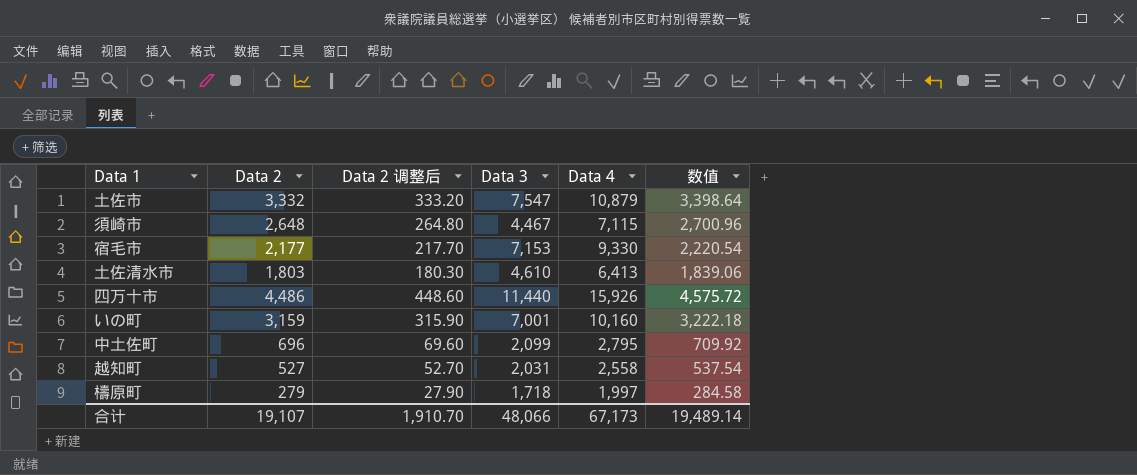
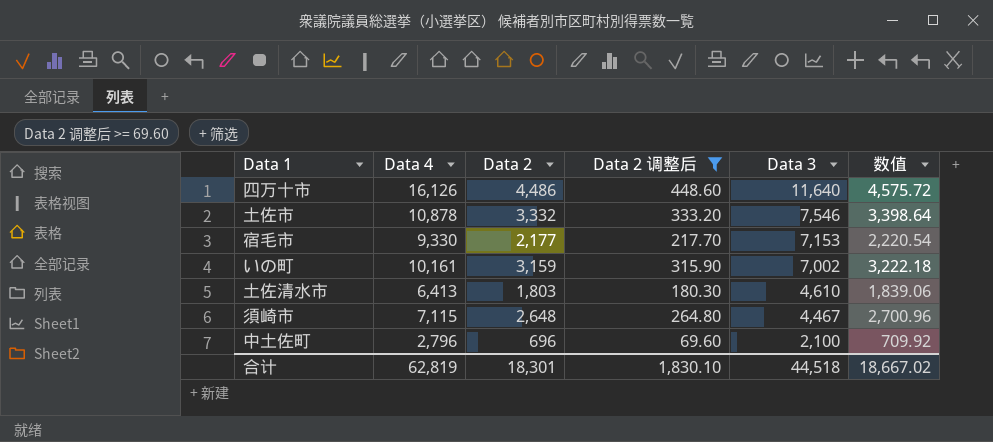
filter: none -> Data 2 调整后 >= 69.60
row order: none -> Data 3 descending
column Data 4 | position: 5 -> 2
四万十市 | Data 4: 15,926 -> 16,126
四万十市 | Data 3: 11,440 -> 11,640
土佐市 | Data 4: 10,879 -> 10,878
土佐市 | Data 3: 7,547 -> 7,546
いの町 | Data 4: 10,160 -> 10,161
いの町 | Data 3: 7,001 -> 7,002
中土佐町 | Data 4: 2,795 -> 2,796
中土佐町 | Data 3: 2,099 -> 2,100
合计 | Data 4: 67,173 -> 62,819
合计 | Data 2: 19,107 -> 18,301
合计 | Data 2 调整后: 1,910.70 -> 1,830.10
合计 | Data 3: 48,066 -> 44,518
合计 | 数值: 19,489.14 -> 18,667.02

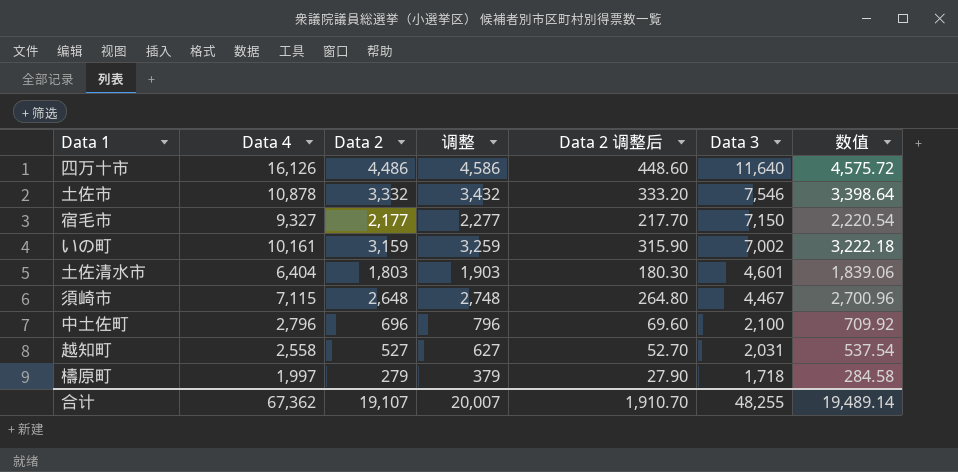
filter: Data 2 调整后 >= 69.60 -> none
column 调整 | formula: none -> [Data 2] + 100
宿毛市 | Data 4: 9,330 -> 9,327
宿毛市 | Data 3: 7,153 -> 7,150
土佐清水市 | Data 4: 6,413 -> 6,404
土佐清水市 | Data 3: 4,610 -> 4,601
合计 | Data 4: 62,819 -> 67,362
合计 | Data 2: 18,301 -> 19,107
合计 | Data 2 调整后: 1,830.10 -> 1,910.70
合计 | Data 3: 44,518 -> 48,255
合计 | 数值: 18,667.02 -> 19,489.14

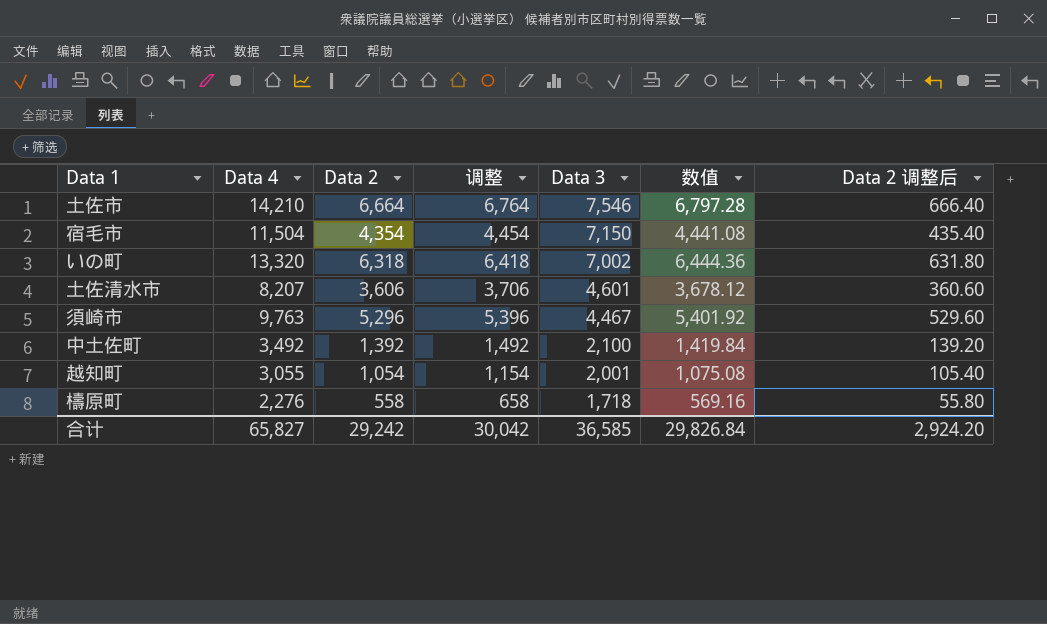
column Data 2 调整后 | position: 5 -> 7
row 四万十市: 16,126 | 4,486 | 4,586 | 448.60 | 11,640 | 4,575.72 -> none
土佐市 | Data 4: 10,878 -> 14,210
土佐市 | Data 2: 3,332 -> 6,664
土佐市 | 调整: 3,432 -> 6,764
土佐市 | 数值: 3,398.64 -> 6,797.28
土佐市 | Data 2 调整后: 333.20 -> 666.40
宿毛市 | Data 4: 9,327 -> 11,504
宿毛市 | Data 2: 2,177 -> 4,354
宿毛市 | 调整: 2,277 -> 4,454
宿毛市 | 数值: 2,220.54 -> 4,441.08
宿毛市 | Data 2 调整后: 217.70 -> 435.40
いの町 | Data 4: 10,161 -> 13,320
いの町 | Data 2: 3,159 -> 6,318
いの町 | 调整: 3,259 -> 6,418
いの町 | 数值: 3,222.18 -> 6,444.36
いの町 | Data 2 调整后: 315.90 -> 631.80
土佐清水市 | Data 4: 6,404 -> 8,207
土佐清水市 | Data 2: 1,803 -> 3,606
土佐清水市 | 调整: 1,903 -> 3,706
土佐清水市 | 数值: 1,839.06 -> 3,678.12
土佐清水市 | Data 2 调整后: 180.30 -> 360.60
須崎市 | Data 4: 7,115 -> 9,763
須崎市 | Data 2: 2,648 -> 5,296
須崎市 | 调整: 2,748 -> 5,396
須崎市 | 数值: 2,700.96 -> 5,401.92
須崎市 | Data 2 调整后: 264.80 -> 529.60
中土佐町 | Data 4: 2,796 -> 3,492
中土佐町 | Data 2: 696 -> 1,392
中土佐町 | 调整: 796 -> 1,492
中土佐町 | 数值: 709.92 -> 1,419.84
中土佐町 | Data 2 调整后: 69.60 -> 139.20
越知町 | Data 4: 2,558 -> 3,055
越知町 | Data 2: 527 -> 1,054
越知町 | 调整: 627 -> 1,154
越知町 | Data 3: 2,031 -> 2,001
越知町 | 数值: 537.54 -> 1,075.08
越知町 | Data 2 调整后: 52.70 -> 105.40
檮原町 | Data 4: 1,997 -> 2,276
檮原町 | Data 2: 279 -> 558
檮原町 | 调整: 379 -> 658
檮原町 | 数值: 284.58 -> 569.16
檮原町 | Data 2 调整后: 27.90 -> 55.80
合计 | Data 4: 67,362 -> 65,827
合计 | Data 2: 19,107 -> 29,242
合计 | 调整: 20,007 -> 30,042
合计 | Data 3: 48,255 -> 36,585
合计 | 数值: 19,489.14 -> 29,826.84
合计 | Data 2 调整后: 1,910.70 -> 2,924.20

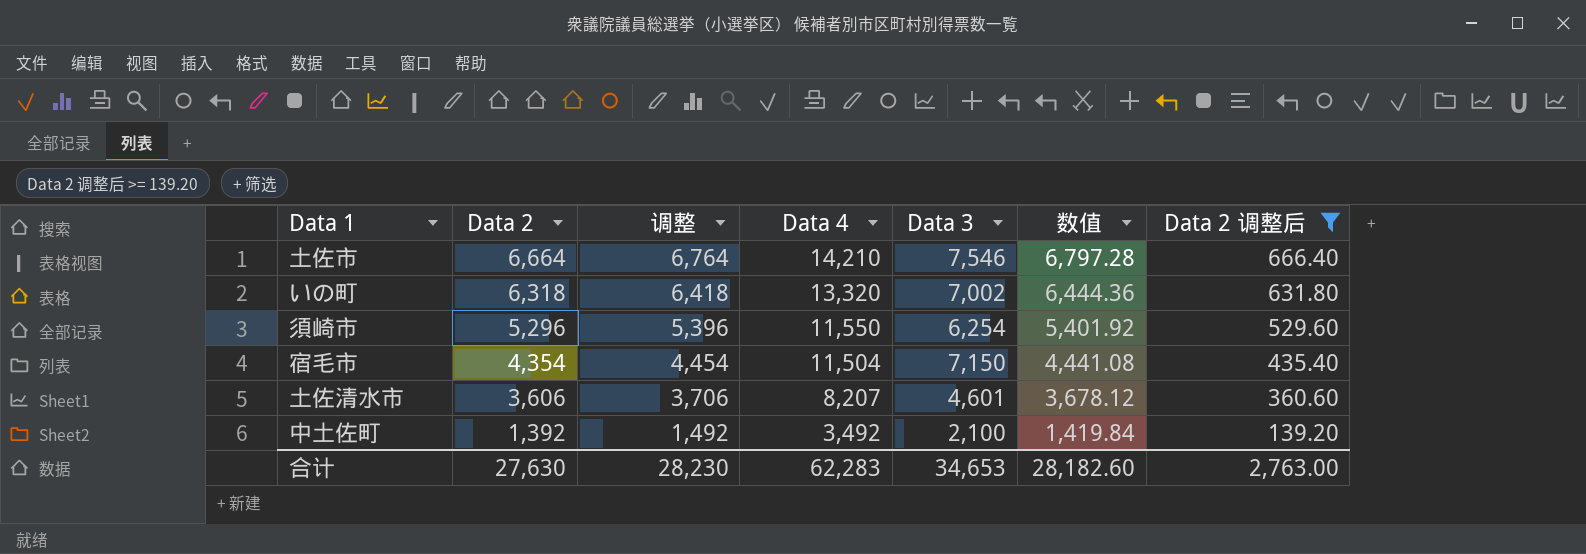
filter: none -> Data 2 调整后 >= 139.20
row order: Data 3 descending -> Data 2 descending
column Data 4 | position: 2 -> 4
須崎市 | Data 4: 9,763 -> 11,550
須崎市 | Data 3: 4,467 -> 6,254
合计 | Data 2: 29,242 -> 27,630
合计 | 调整: 30,042 -> 28,230
合计 | Data 4: 65,827 -> 62,283
合计 | Data 3: 36,585 -> 34,653
合计 | 数值: 29,826.84 -> 28,182.60
合计 | Data 2 调整后: 2,924.20 -> 2,763.00

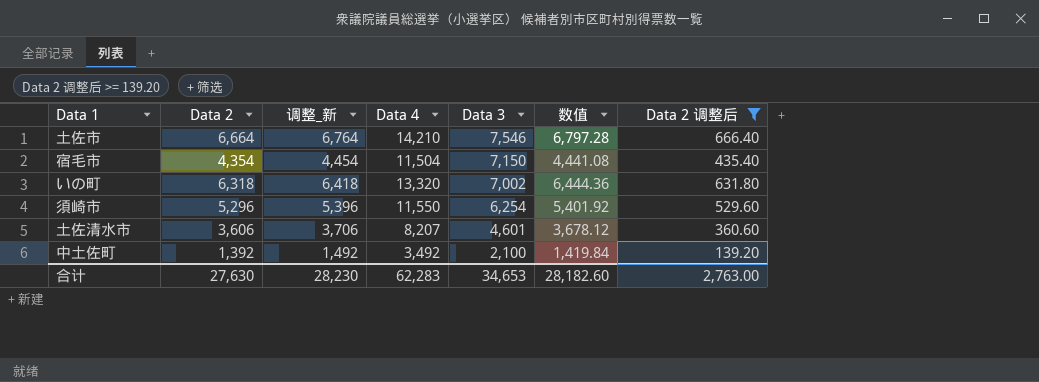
row order: Data 2 descending -> Data 3 descending
column name: 调整 -> 调整_新

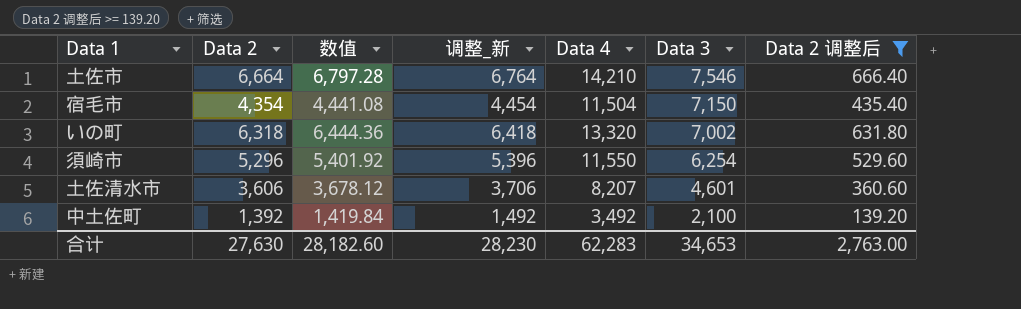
column 数值 | position: 6 -> 3

